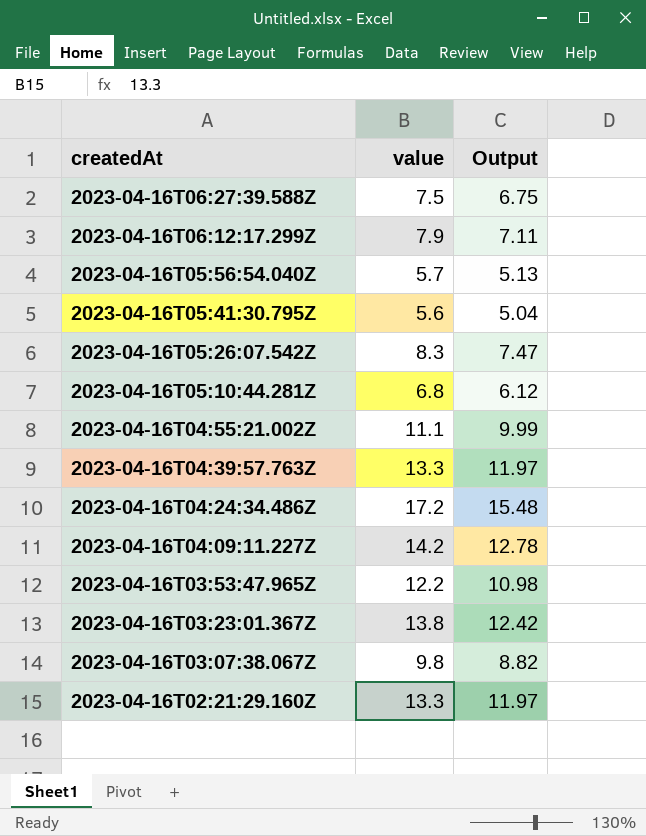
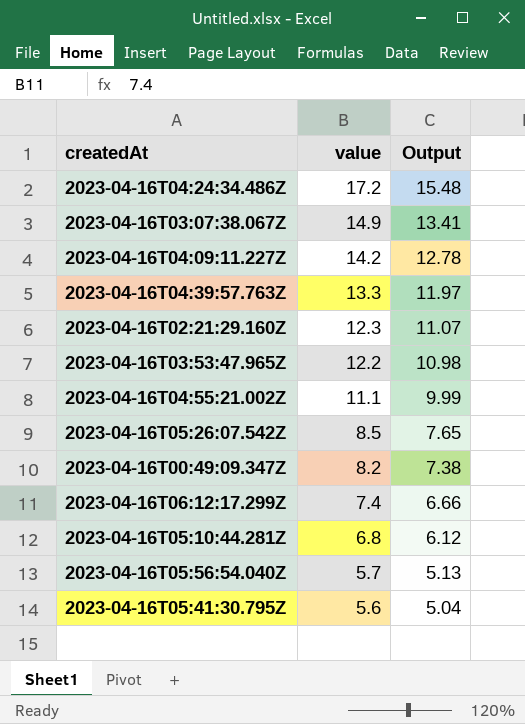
row order: createdAt descending -> value descending
row 2023-04-16T06:27:39.588Z: 7.5 | 6.75 -> none
row 2023-04-16T03:23:01.367Z: 13.8 | 12.42 -> none
2023-04-16T03:07:38.067Z | value: 9.8 -> 14.9
2023-04-16T03:07:38.067Z | Output: 8.82 -> 13.41
2023-04-16T02:21:29.160Z | value: 13.3 -> 12.3
2023-04-16T02:21:29.160Z | Output: 11.97 -> 11.07
2023-04-16T05:26:07.542Z | value: 8.3 -> 8.5
2023-04-16T05:26:07.542Z | Output: 7.47 -> 7.65
row 2023-04-16T00:49:09.347Z: none -> 8.2 | 7.38
2023-04-16T06:12:17.299Z | value: 7.9 -> 7.4
2023-04-16T06:12:17.299Z | Output: 7.11 -> 6.66

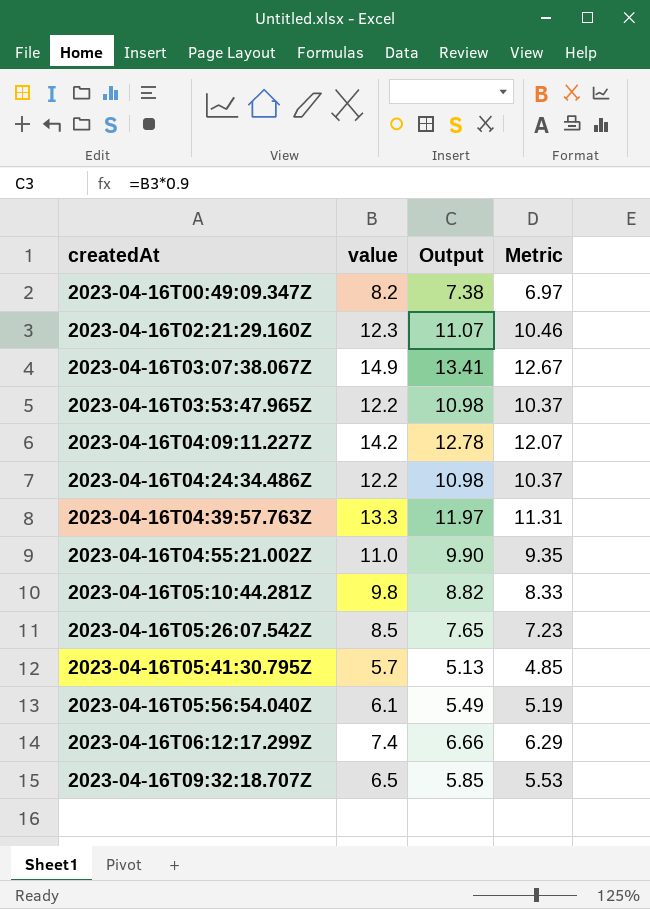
row order: value descending -> createdAt ascending
column Metric | formula: none -> [value] * 0.85
2023-04-16T04:24:34.486Z | value: 17.2 -> 12.2
2023-04-16T04:24:34.486Z | Output: 15.48 -> 10.98
2023-04-16T04:55:21.002Z | value: 11.1 -> 11.0
2023-04-16T04:55:21.002Z | Output: 9.99 -> 9.90
2023-04-16T05:10:44.281Z | value: 6.8 -> 9.8
2023-04-16T05:10:44.281Z | Output: 6.12 -> 8.82
2023-04-16T05:41:30.795Z | value: 5.6 -> 5.7
2023-04-16T05:41:30.795Z | Output: 5.04 -> 5.13
2023-04-16T05:56:54.040Z | value: 5.7 -> 6.1
2023-04-16T05:56:54.040Z | Output: 5.13 -> 5.49
row 2023-04-16T09:32:18.707Z: none -> 6.5 | 5.85 | 5.53

